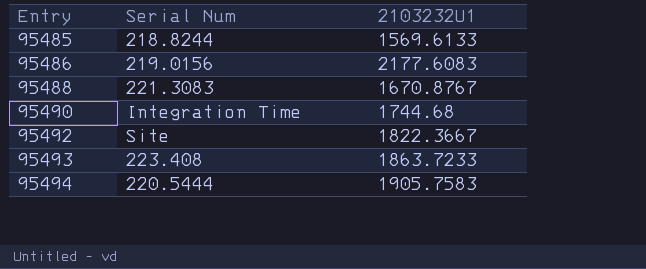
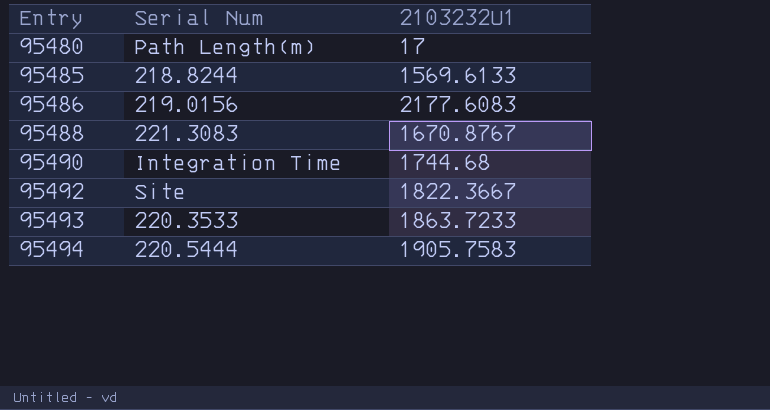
row 95480: none -> Path Length(m) | 17
95493 | Serial Num: 223.408 -> 220.3533

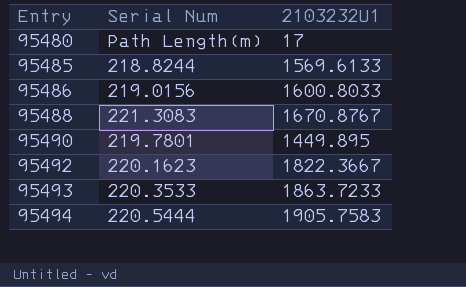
95486 | 2103232U1: 2177.6083 -> 1600.8033
95490 | Serial Num: Integration Time -> 219.7801
95490 | 2103232U1: 1744.68 -> 1449.895
95492 | Serial Num: Site -> 220.1623

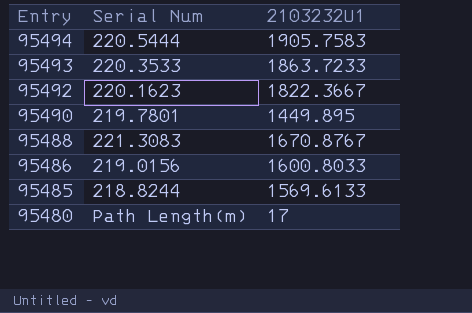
row order: Entry ascending -> Entry descending

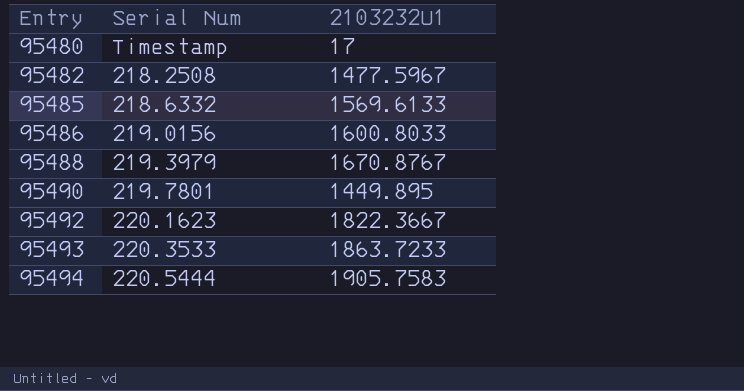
row order: Entry descending -> Entry ascending
95480 | Serial Num: Path Length(m) -> Timestamp
row 95482: none -> 218.2508 | 1477.5967
95485 | Serial Num: 218.8244 -> 218.6332
95488 | Serial Num: 221.3083 -> 219.3979

